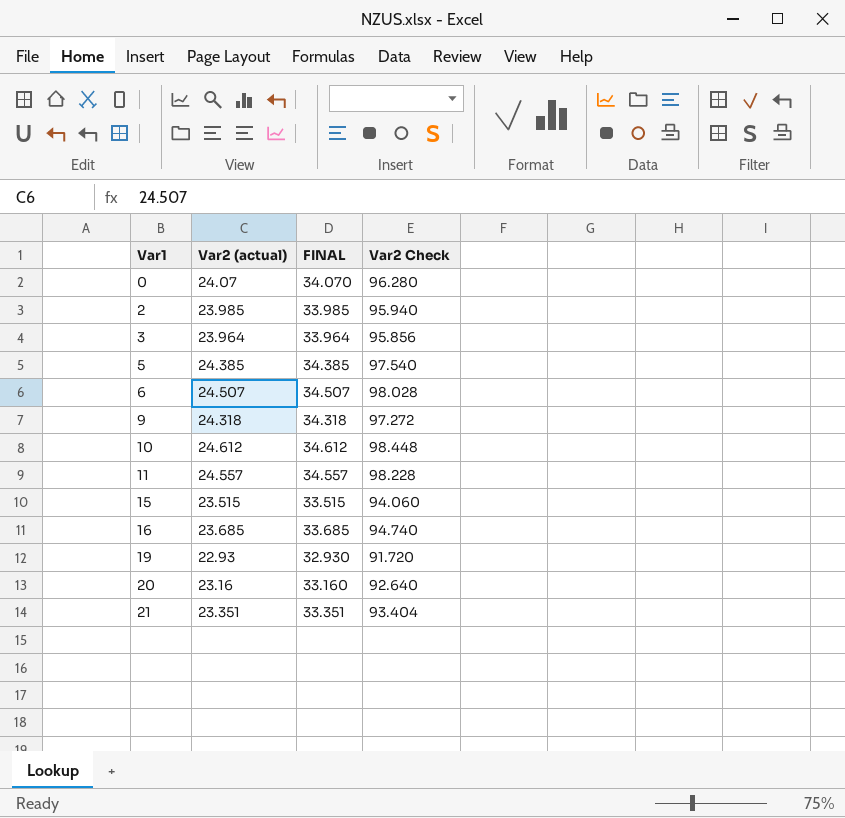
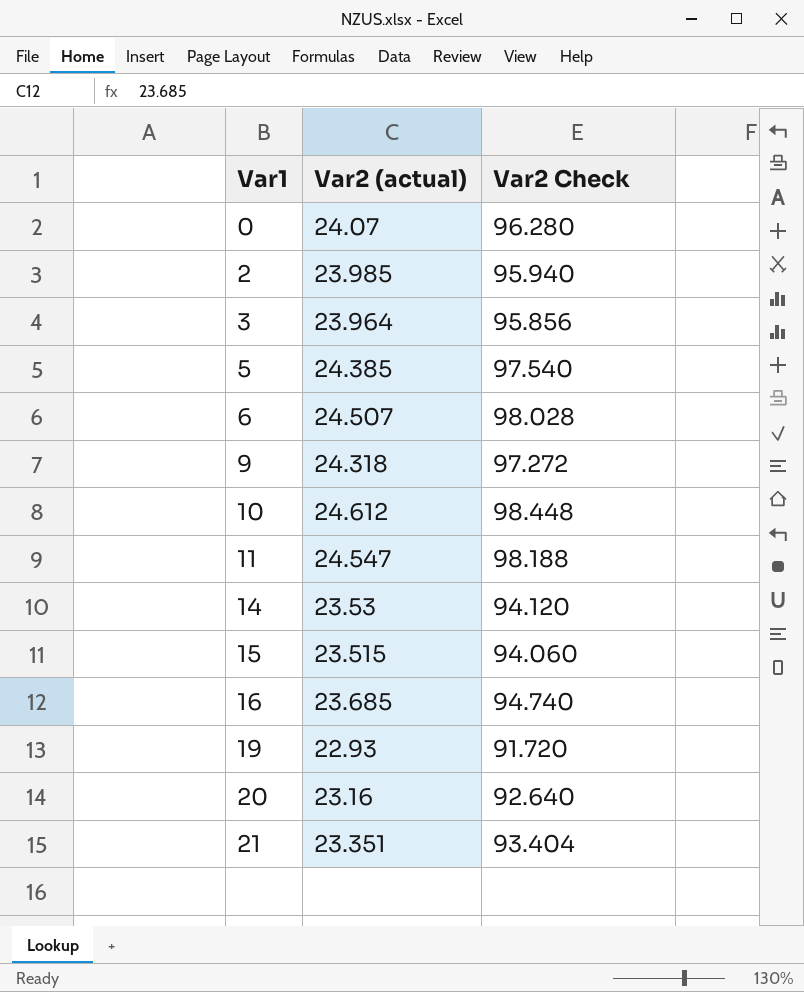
column FINAL | formula: [Var2 (actual)] + 10 -> none
11 | Var2 (actual): 24.557 -> 24.547
11 | Var2 Check: 98.228 -> 98.188
row 14: none -> 23.53 | 94.120

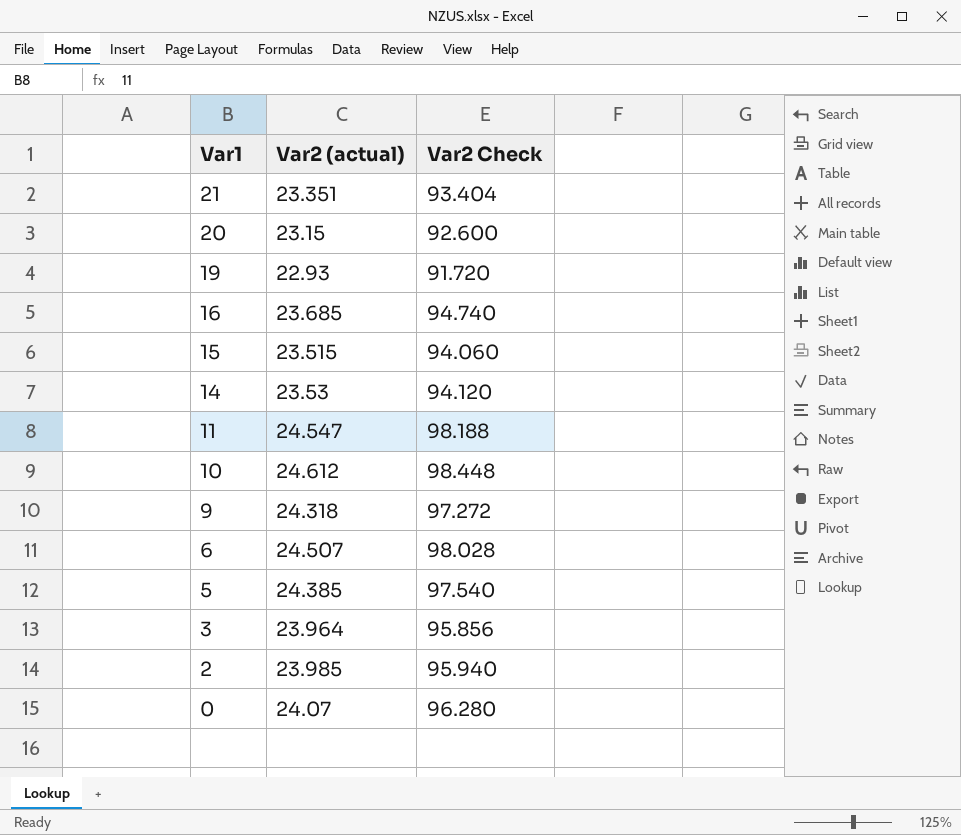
row order: Var1 ascending -> Var1 descending
20 | Var2 (actual): 23.16 -> 23.15
20 | Var2 Check: 92.640 -> 92.600

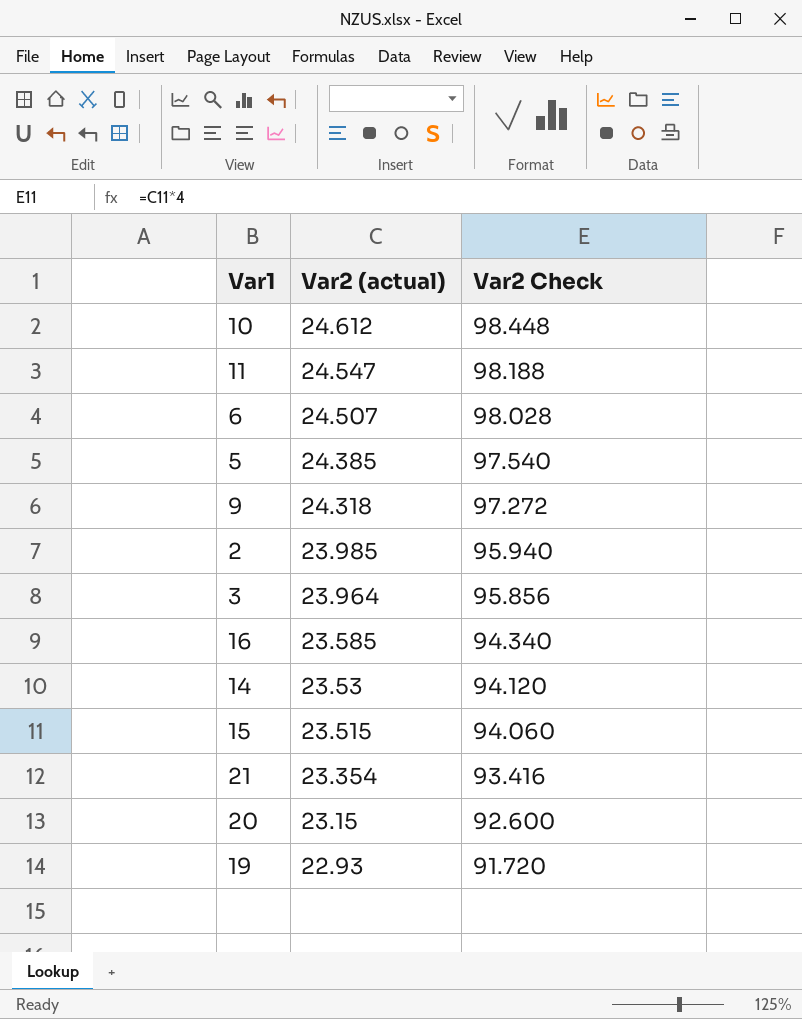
row order: Var1 descending -> Var2 (actual) descending
row 0: 24.07 | 96.280 -> none
16 | Var2 (actual): 23.685 -> 23.585
16 | Var2 Check: 94.740 -> 94.340
21 | Var2 (actual): 23.351 -> 23.354
21 | Var2 Check: 93.404 -> 93.416

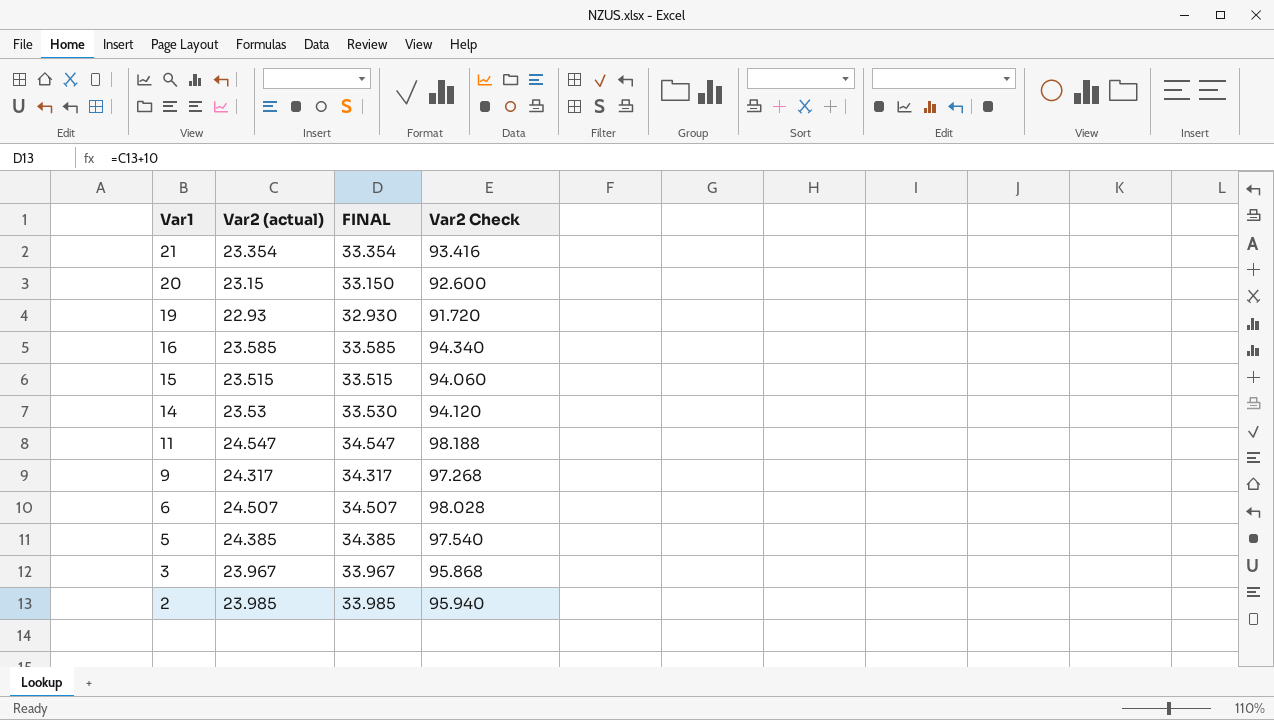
row order: Var2 (actual) descending -> Var1 descending
column FINAL | formula: none -> [Var2 (actual)] + 10
row 10: 24.612 | 98.448 -> none
9 | Var2 (actual): 24.318 -> 24.317
9 | Var2 Check: 97.272 -> 97.268
3 | Var2 (actual): 23.964 -> 23.967
3 | Var2 Check: 95.856 -> 95.868

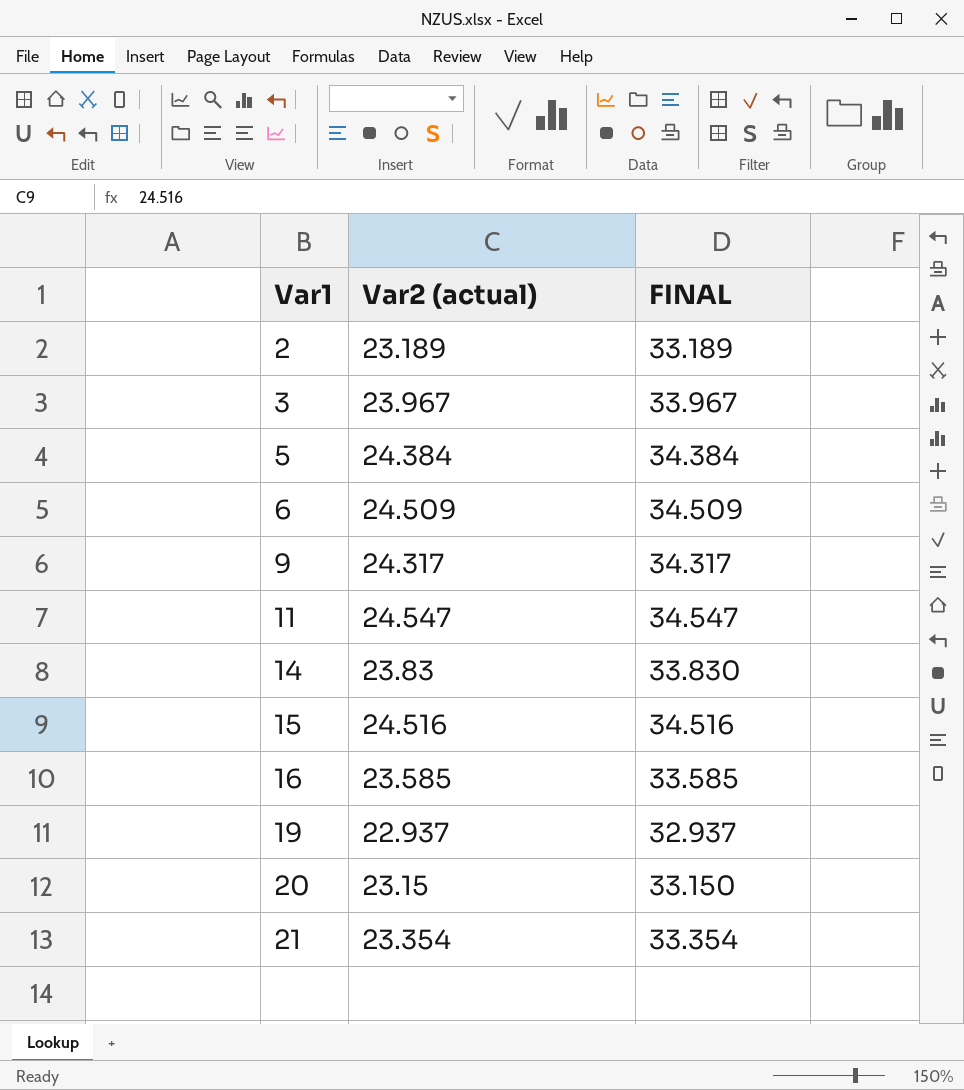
row order: Var1 descending -> Var1 ascending
column Var2 Check | formula: [Var2 (actual)] * 4 -> none
2 | Var2 (actual): 23.985 -> 23.189
2 | FINAL: 33.985 -> 33.189
5 | Var2 (actual): 24.385 -> 24.384
5 | FINAL: 34.385 -> 34.384
6 | Var2 (actual): 24.507 -> 24.509
6 | FINAL: 34.507 -> 34.509
14 | Var2 (actual): 23.53 -> 23.83
14 | FINAL: 33.530 -> 33.830
15 | Var2 (actual): 23.515 -> 24.516
15 | FINAL: 33.515 -> 34.516
19 | Var2 (actual): 22.93 -> 22.937
19 | FINAL: 32.930 -> 32.937

